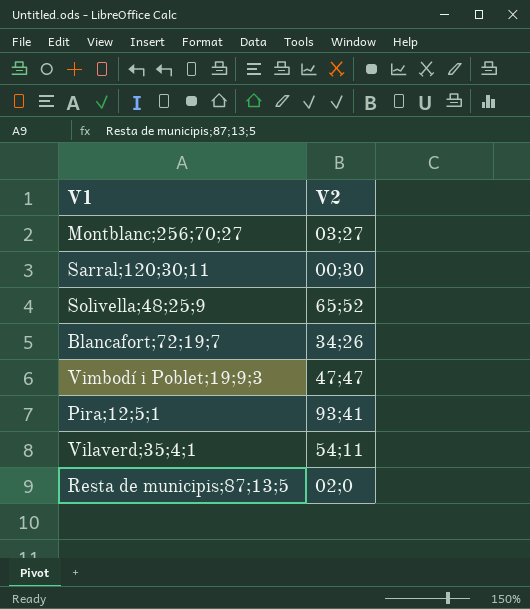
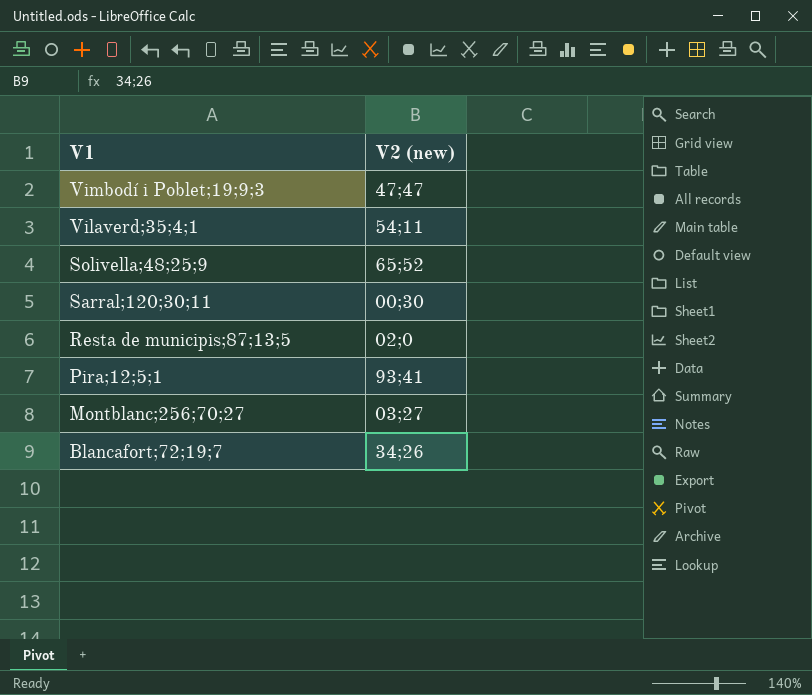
row order: none -> V1 descending
column name: V2 -> V2 (new)

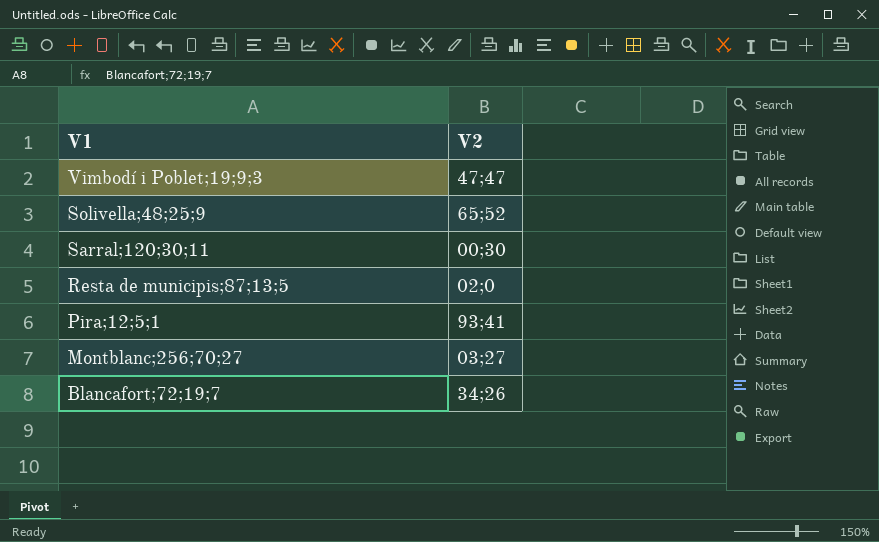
column name: V2 (new) -> V2
row Vilaverd;35;4;1: 54;11 -> none

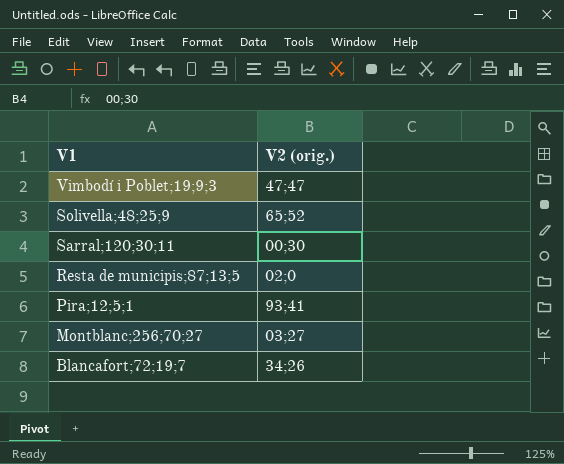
column name: V2 -> V2 (orig.)

